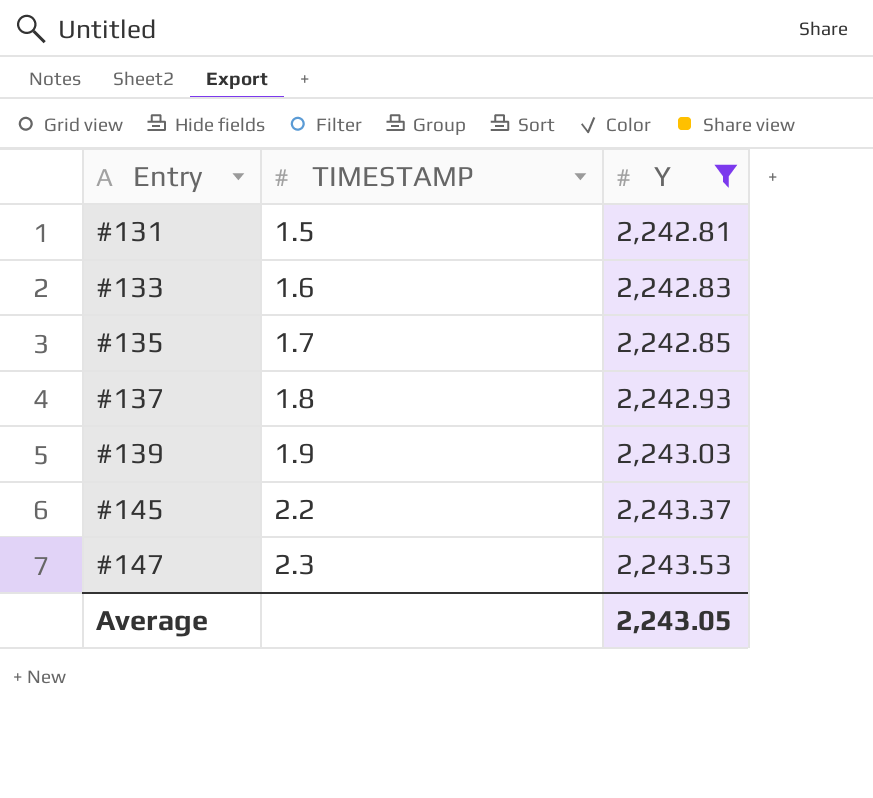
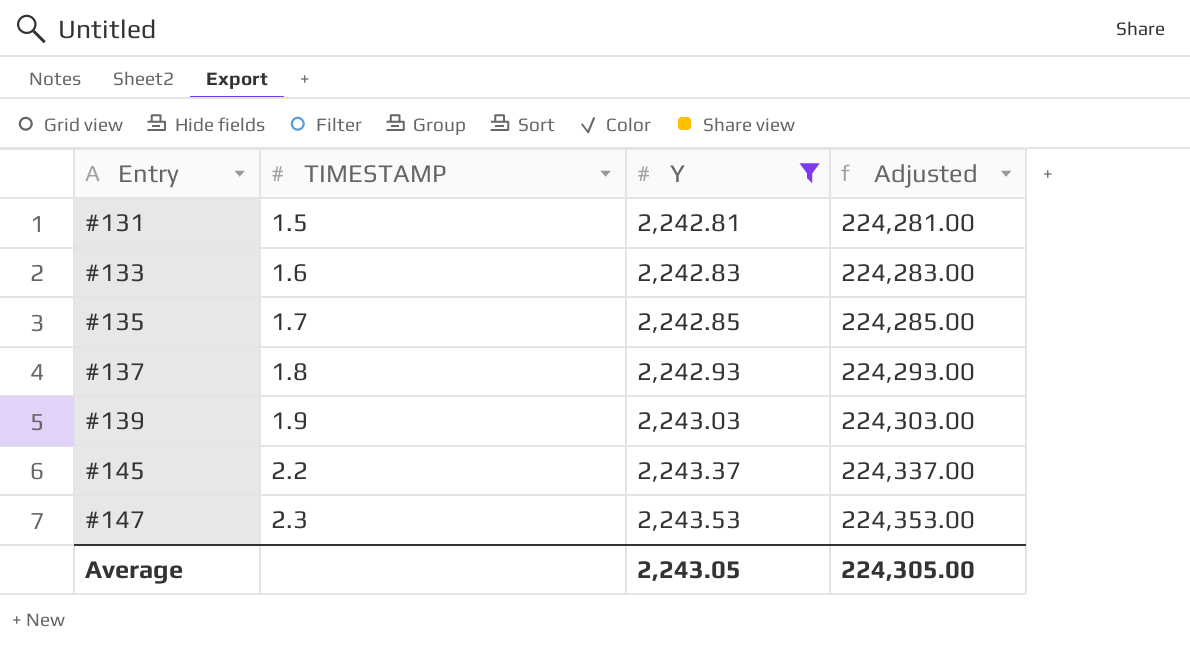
column Adjusted | formula: none -> [Y] * 100

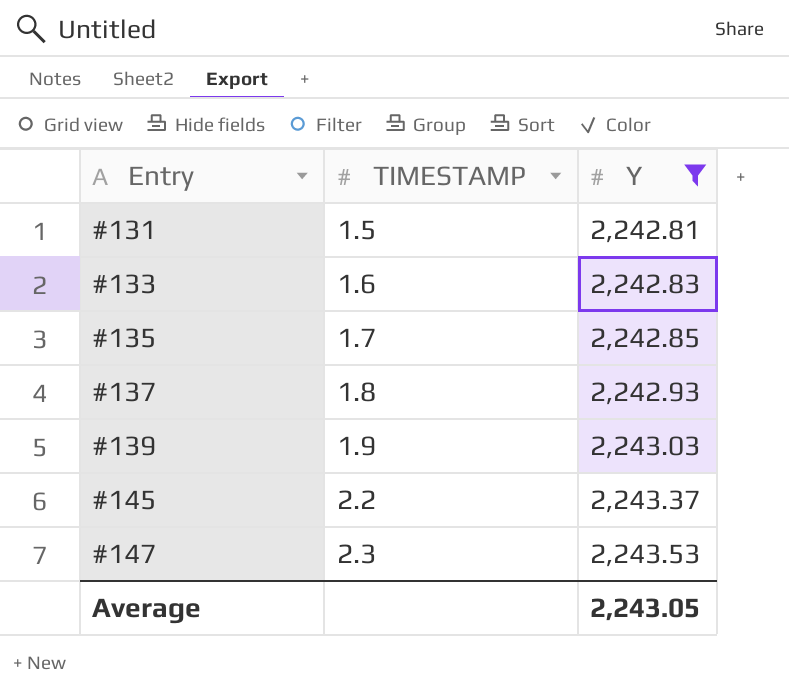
column Adjusted | formula: [Y] * 100 -> none

